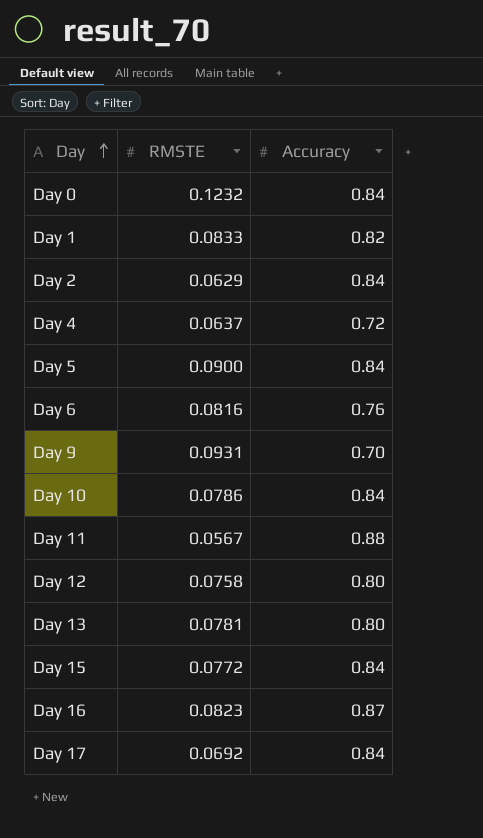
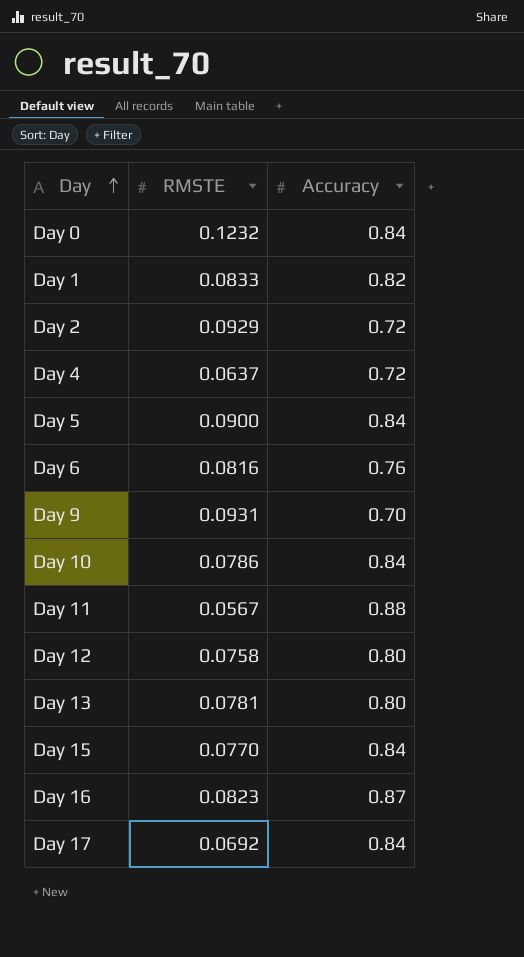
Day 2 | RMSTE: 0.0629 -> 0.0929
Day 2 | Accuracy: 0.84 -> 0.72
Day 15 | RMSTE: 0.0772 -> 0.0770

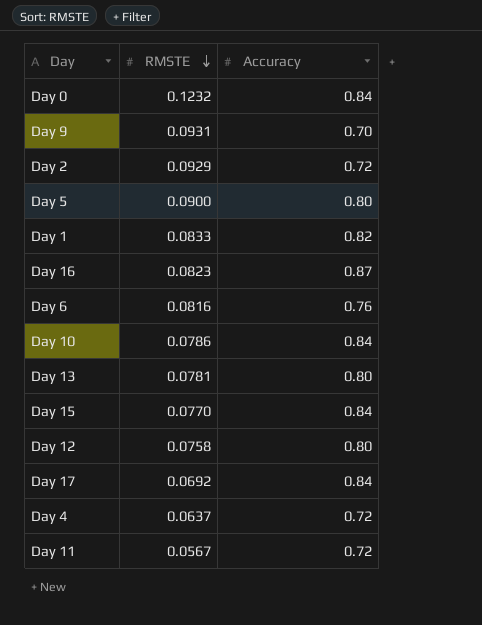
row order: Day ascending -> RMSTE descending
Day 5 | Accuracy: 0.84 -> 0.80
Day 11 | Accuracy: 0.88 -> 0.72

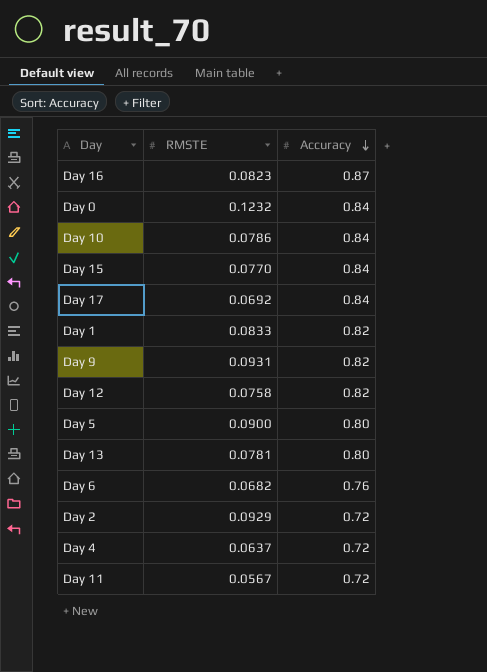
row order: RMSTE descending -> Accuracy descending
Day 9 | Accuracy: 0.70 -> 0.82
Day 12 | Accuracy: 0.80 -> 0.82
Day 6 | RMSTE: 0.0816 -> 0.0682

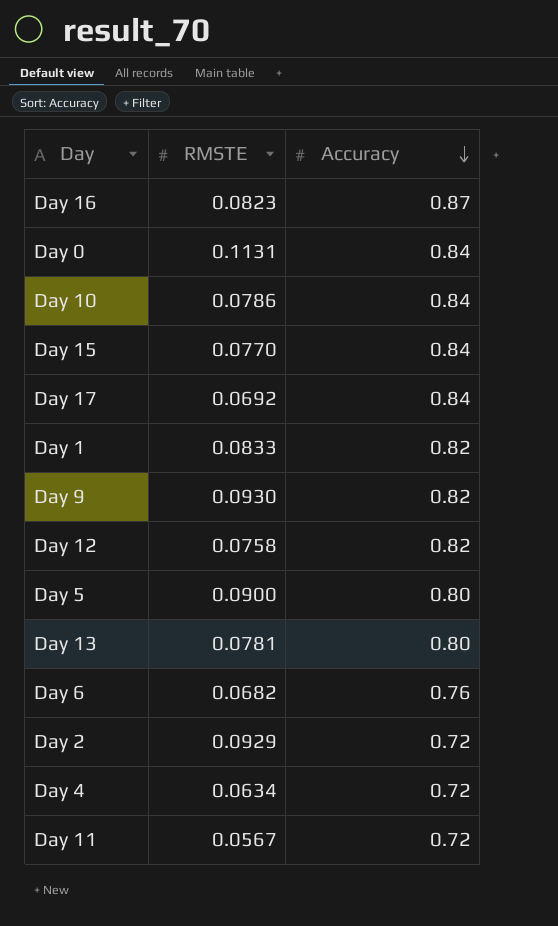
Day 0 | RMSTE: 0.1232 -> 0.1131
Day 9 | RMSTE: 0.0931 -> 0.0930
Day 4 | RMSTE: 0.0637 -> 0.0634

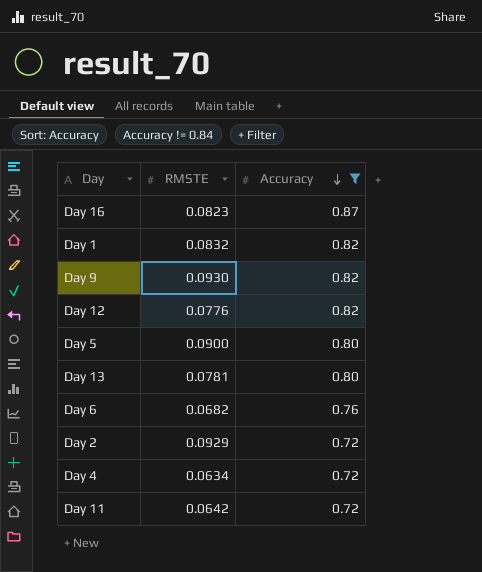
filter: none -> Accuracy != 0.84
Day 1 | RMSTE: 0.0833 -> 0.0832
Day 12 | RMSTE: 0.0758 -> 0.0776
Day 11 | RMSTE: 0.0567 -> 0.0642

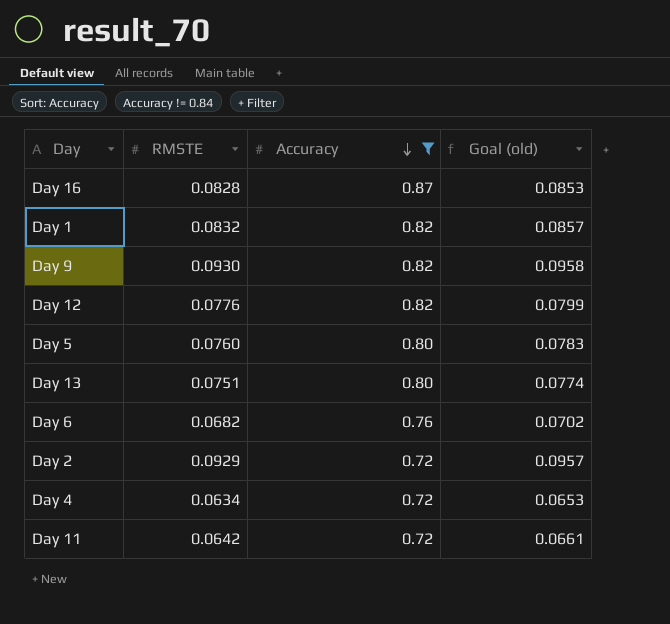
column Goal (old) | formula: none -> [RMSTE] * 1.03
Day 16 | RMSTE: 0.0823 -> 0.0828
Day 5 | RMSTE: 0.0900 -> 0.0760
Day 13 | RMSTE: 0.0781 -> 0.0751

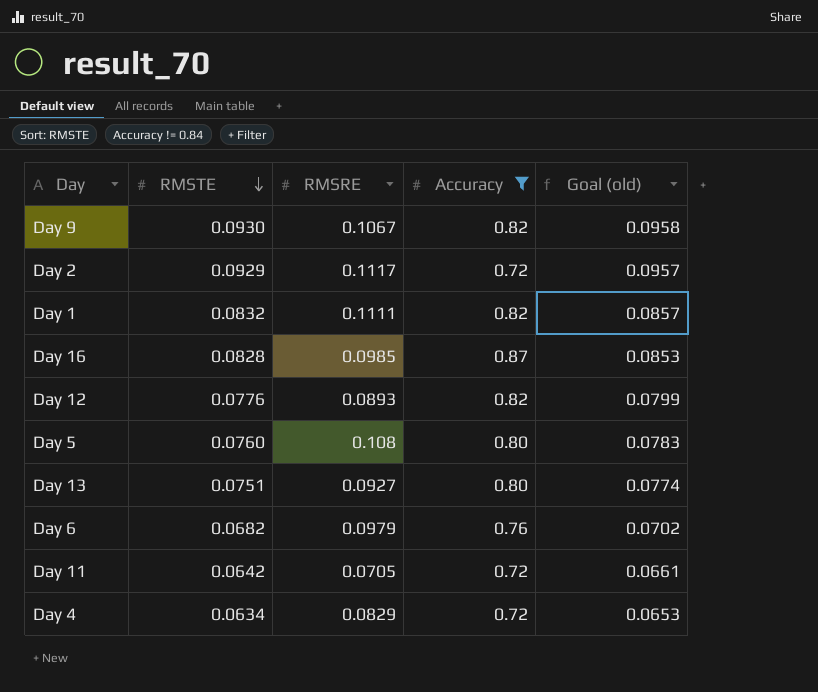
row order: Accuracy descending -> RMSTE descending
column RMSRE | position: none -> 3

